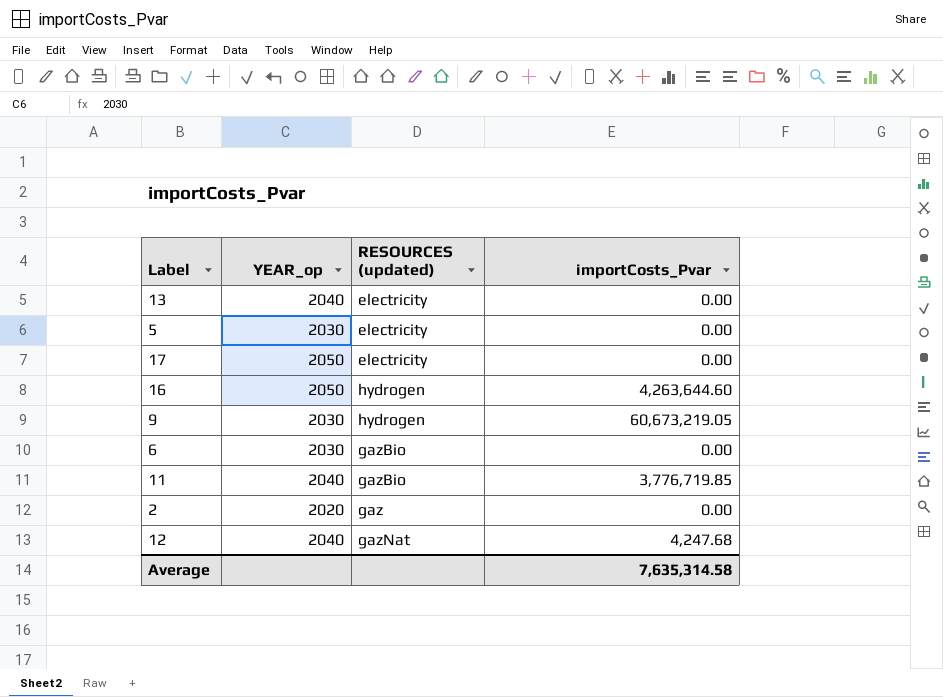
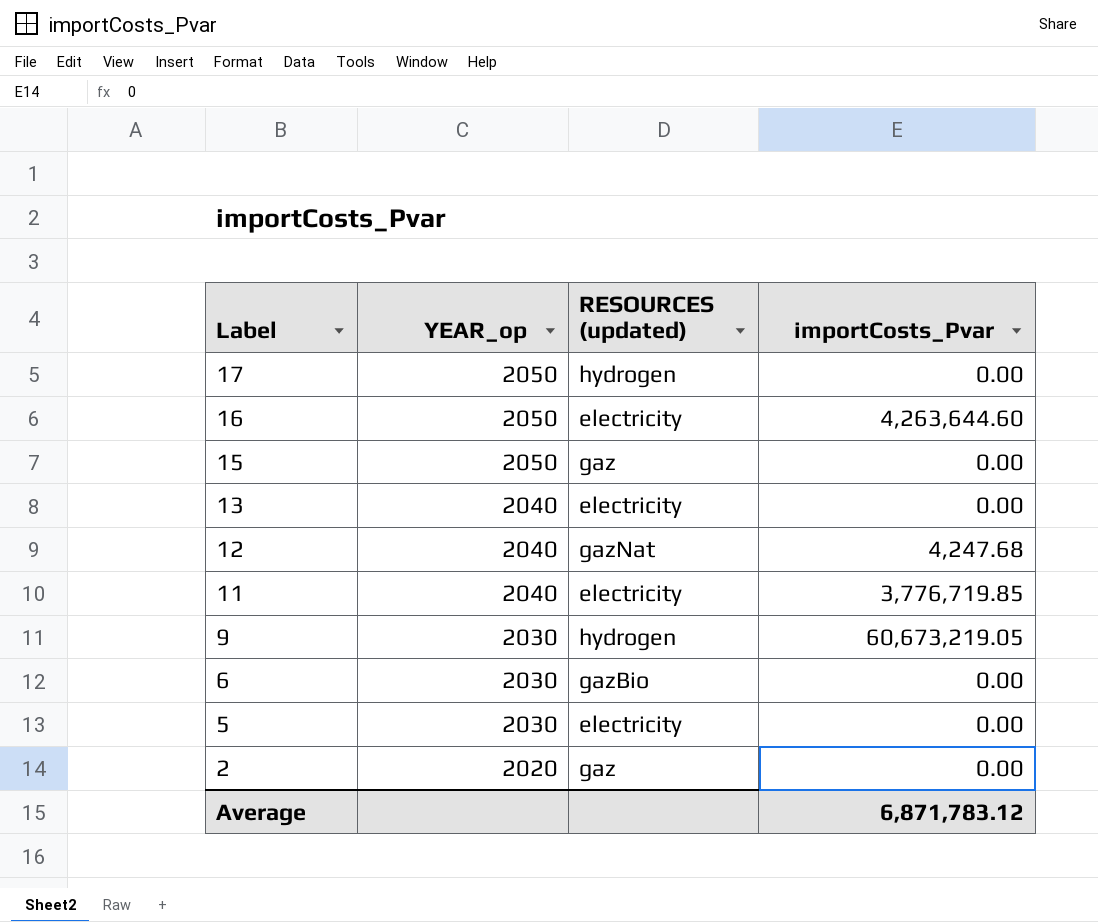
row order: none -> Label descending
17 | RESOURCES (updated): electricity -> hydrogen
16 | RESOURCES (updated): hydrogen -> electricity
row 15: none -> 2050 | gaz | 0.00
11 | RESOURCES (updated): gazBio -> electricity
Average | importCosts_Pvar: 7,635,314.58 -> 6,871,783.12

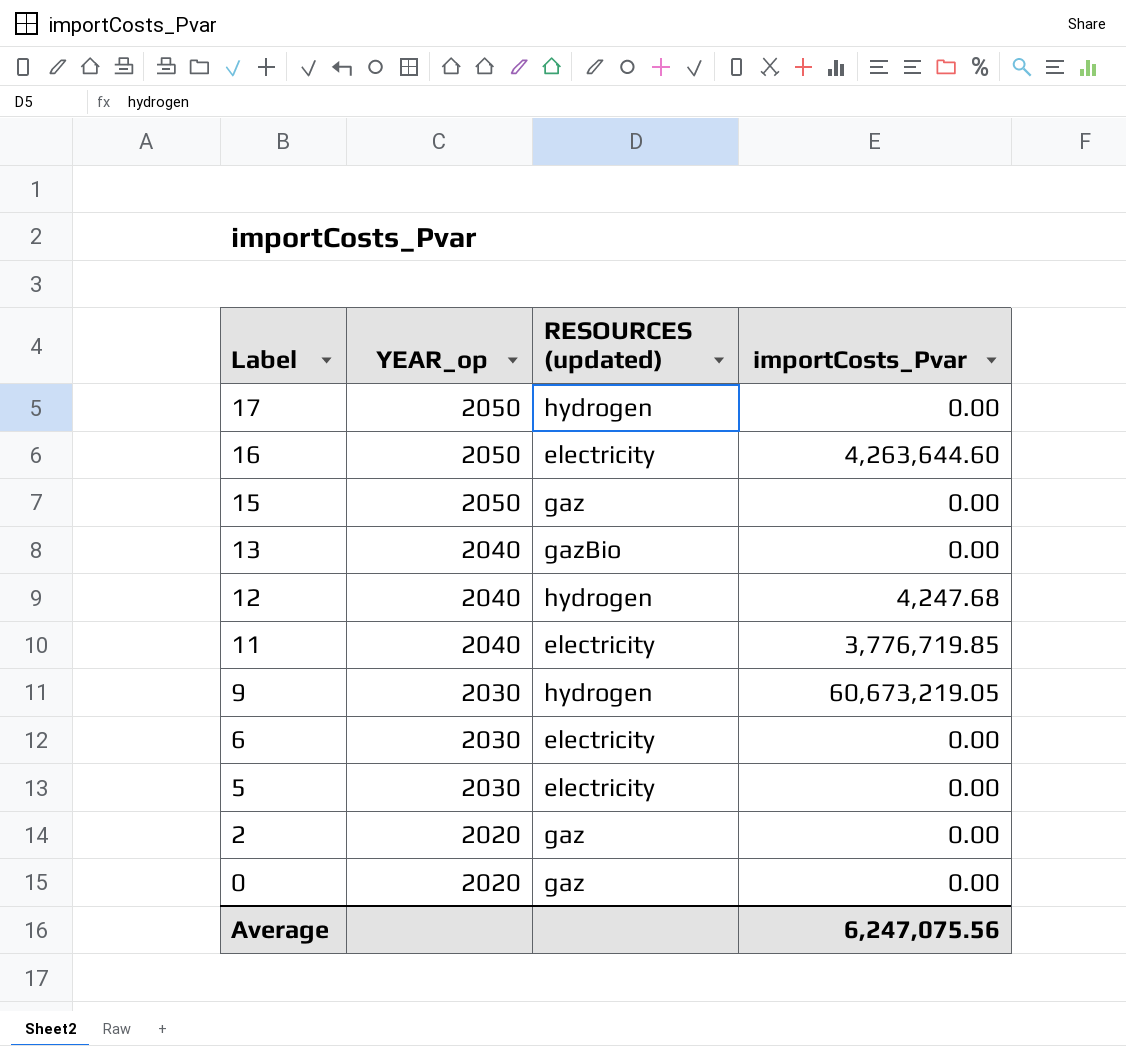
13 | RESOURCES (updated): electricity -> gazBio
12 | RESOURCES (updated): gazNat -> hydrogen
6 | RESOURCES (updated): gazBio -> electricity
row 0: none -> 2020 | gaz | 0.00
Average | importCosts_Pvar: 6,871,783.12 -> 6,247,075.56

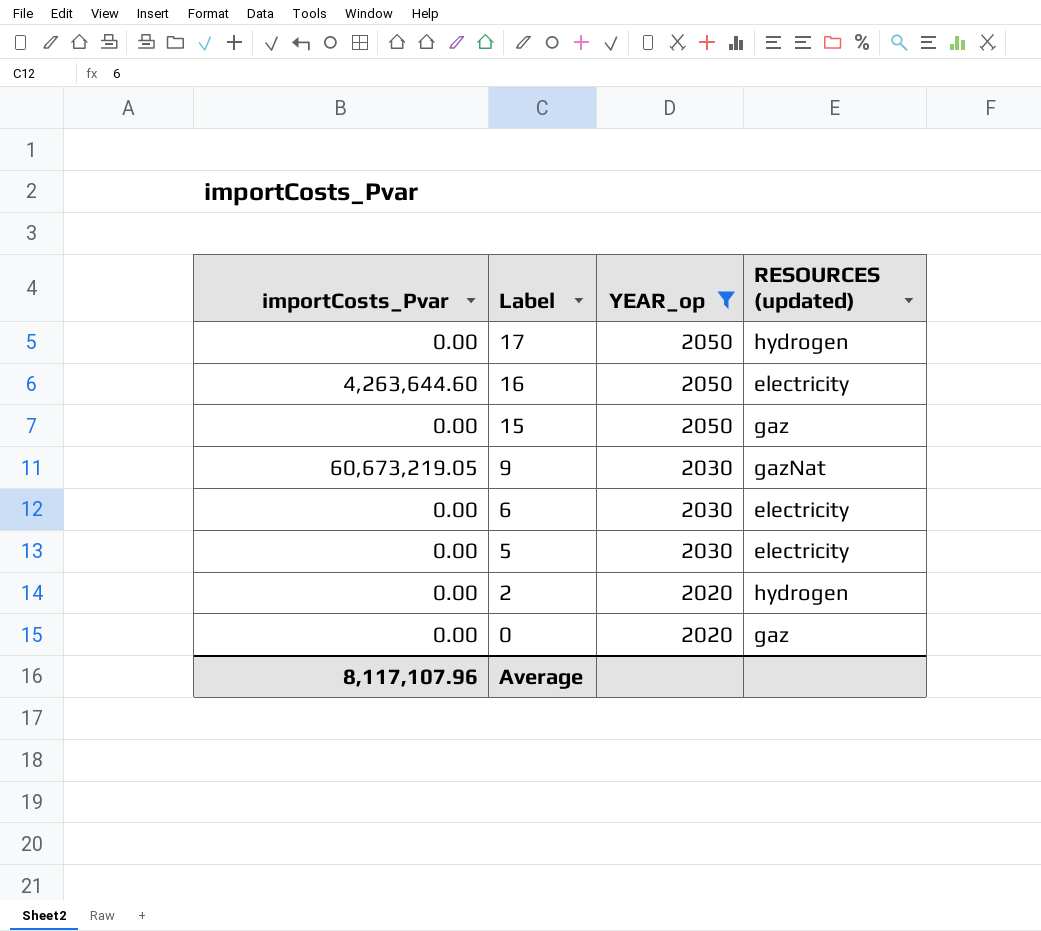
filter: none -> YEAR_op != 2040
column importCosts_Pvar | position: 4 -> 1
9 | RESOURCES (updated): hydrogen -> gazNat
2 | RESOURCES (updated): gaz -> hydrogen
Average | importCosts_Pvar: 6,247,075.56 -> 8,117,107.96

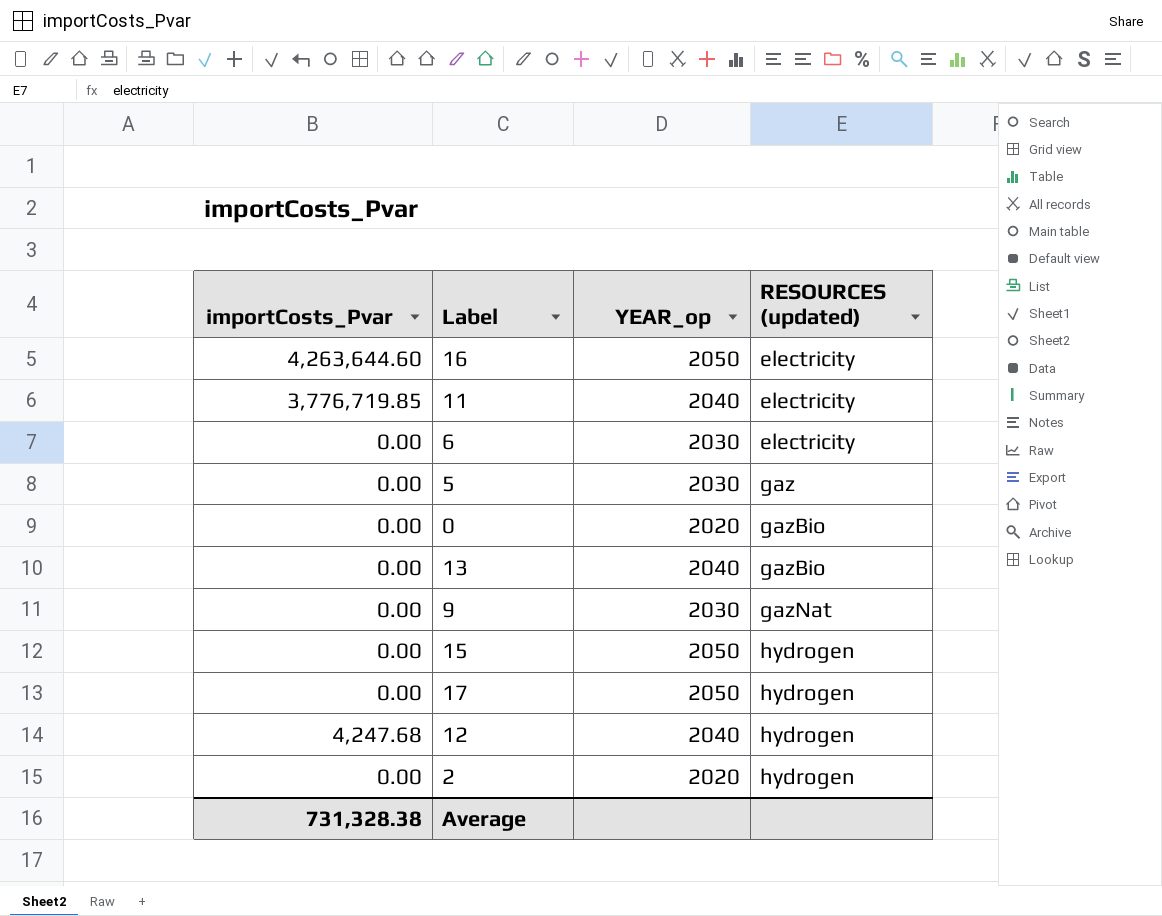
filter: YEAR_op != 2040 -> none
row order: Label descending -> RESOURCES (updated) ascending
5 | RESOURCES (updated): electricity -> gaz
0 | RESOURCES (updated): gaz -> gazBio
9 | importCosts_Pvar: 60,673,219.05 -> 0.00
15 | RESOURCES (updated): gaz -> hydrogen
Average | importCosts_Pvar: 8,117,107.96 -> 731,328.38

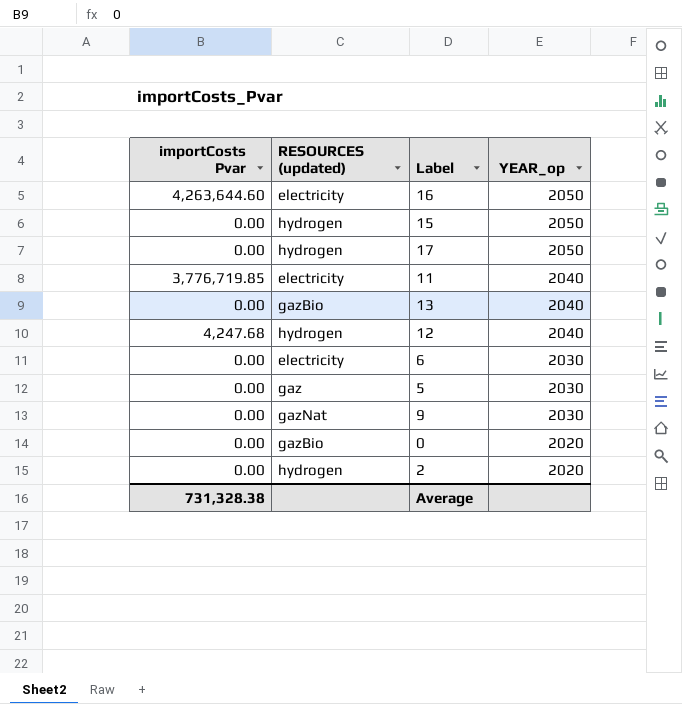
row order: RESOURCES (updated) ascending -> YEAR_op descending
column name: importCosts_Pvar -> importCosts Pvar
column RESOURCES (updated) | position: 4 -> 2

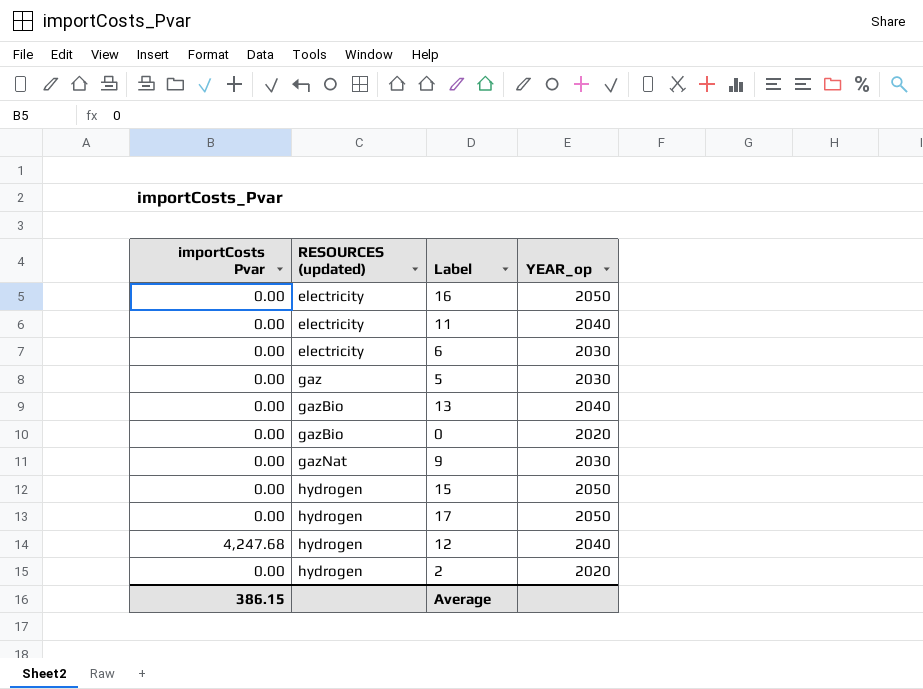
row order: YEAR_op descending -> RESOURCES (updated) ascending
16 | importCosts Pvar: 4,263,644.60 -> 0.00
11 | importCosts Pvar: 3,776,719.85 -> 0.00
Average | importCosts Pvar: 731,328.38 -> 386.15

